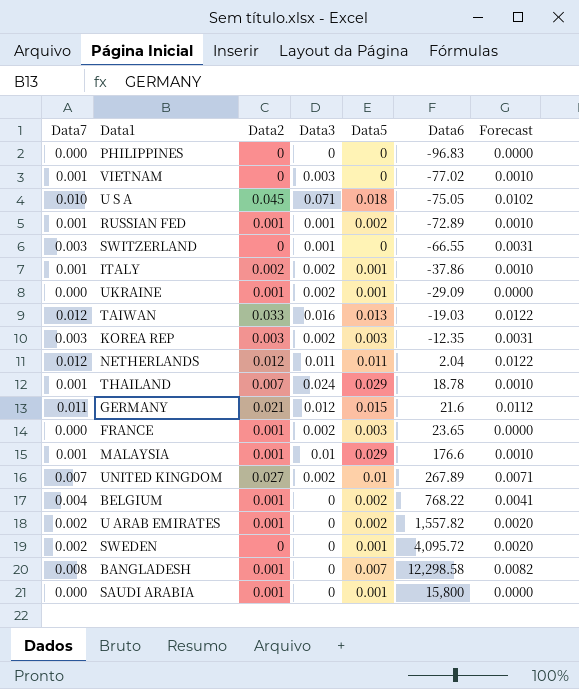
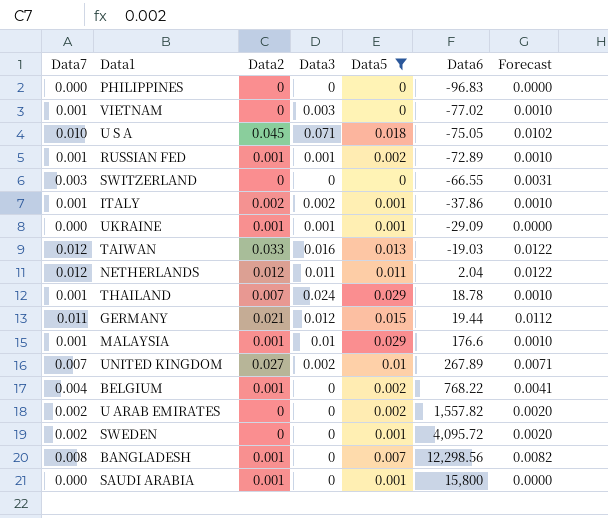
filter: none -> Data5 != 0.003
SWITZERLAND | Data3: 0.001 -> 0
UKRAINE | Data3: 0.002 -> 0.001
GERMANY | Data6: 21.6 -> 19.44
U ARAB EMIRATES | Data2: 0.001 -> 0
BANGLADESH | Data6: 12,298.58 -> 12,298.56

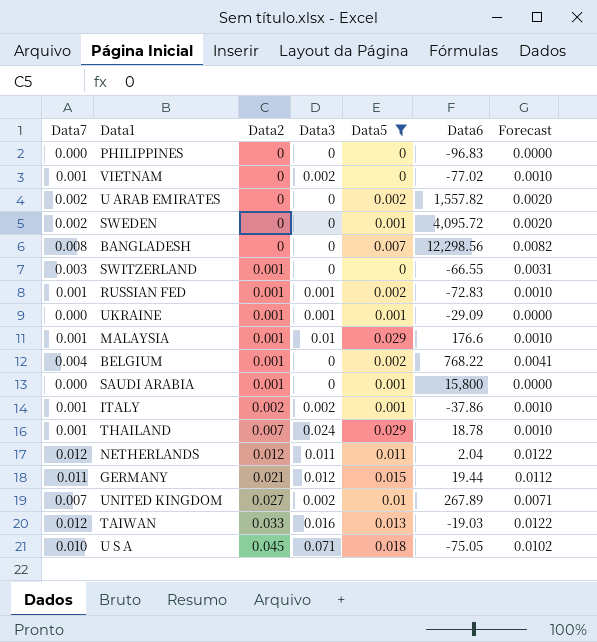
row order: Data6 ascending -> Data2 ascending
VIETNAM | Data3: 0.003 -> 0.002
BANGLADESH | Data2: 0.001 -> 0
SWITZERLAND | Data2: 0 -> 0.001
RUSSIAN FED | Data6: -72.89 -> -72.83

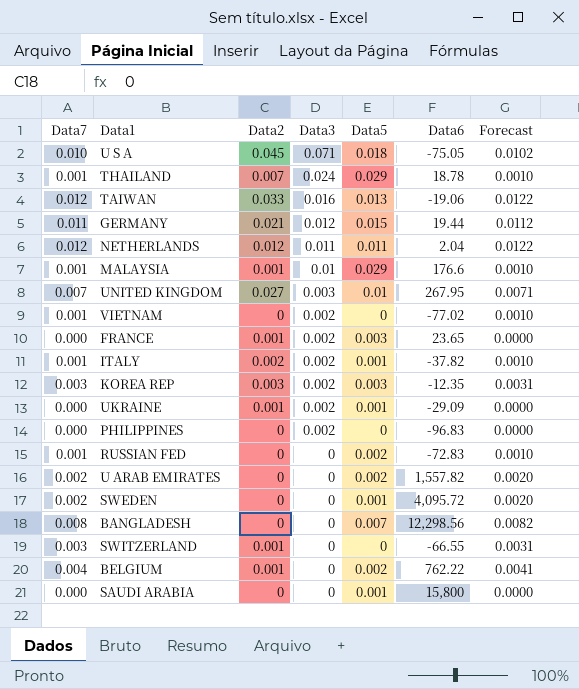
filter: Data5 != 0.003 -> none
row order: Data2 ascending -> Data3 descending
TAIWAN | Data6: -19.03 -> -19.06
UNITED KINGDOM | Data3: 0.002 -> 0.003
UNITED KINGDOM | Data6: 267.89 -> 267.95
ITALY | Data6: -37.86 -> -37.82
UKRAINE | Data3: 0.001 -> 0.002
PHILIPPINES | Data3: 0 -> 0.002
RUSSIAN FED | Data2: 0.001 -> 0
RUSSIAN FED | Data3: 0.001 -> 0
BELGIUM | Data6: 768.22 -> 762.22
SAUDI ARABIA | Data2: 0.001 -> 0

